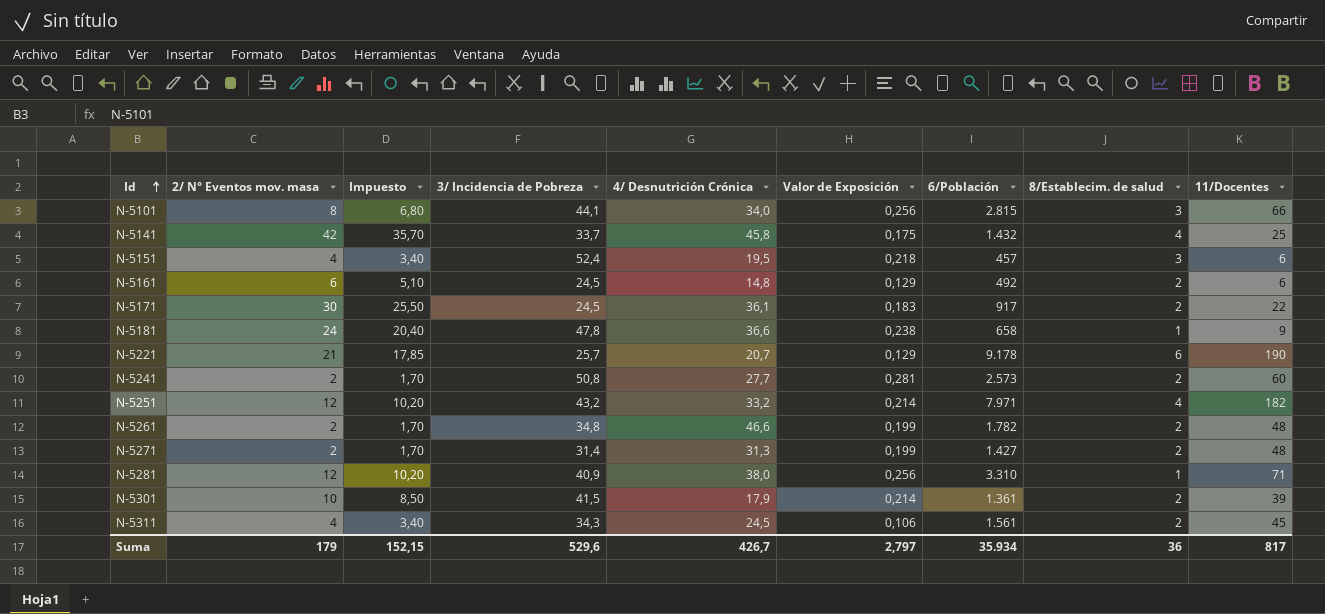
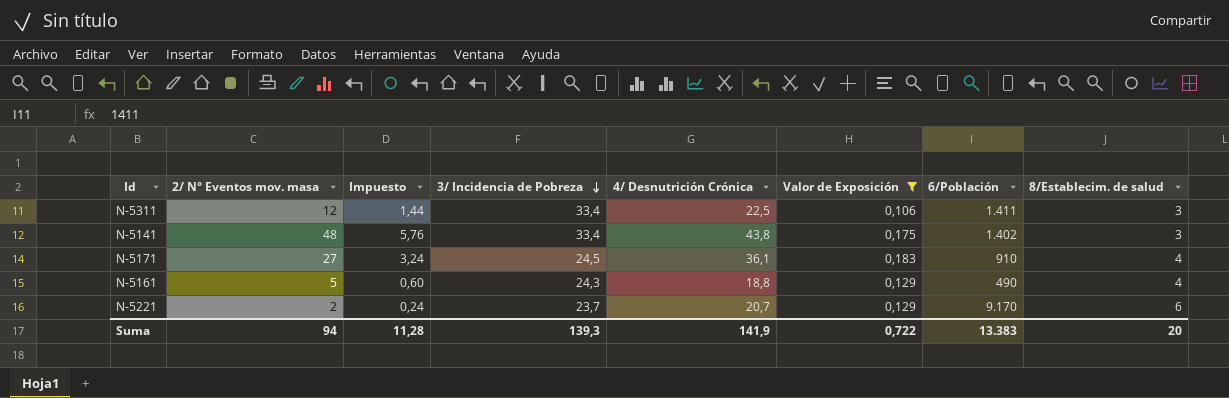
filter: none -> Valor de Exposición <= 0,183
row order: Id ascending -> 3/ Incidencia de Pobreza descending
column 11/Docentes | position: 9 -> none
column Impuesto | formula: [2/ N° Eventos mov. masa] * 0,85 -> [2/ N° Eventos mov. masa] * 0,12
N-5311 | 2/ N° Eventos mov. masa: 4 -> 12
N-5311 | 3/ Incidencia de Pobreza: 34,3 -> 33,4
N-5311 | 4/ Desnutrición Crónica: 24,5 -> 22,5
N-5311 | 6/Población: 1.561 -> 1.411
N-5311 | 8/Establecim. de salud: 2 -> 3
N-5141 | 2/ N° Eventos mov. masa: 42 -> 48
N-5141 | 3/ Incidencia de Pobreza: 33,7 -> 33,4
N-5141 | 4/ Desnutrición Crónica: 45,8 -> 43,8
N-5141 | 6/Población: 1.432 -> 1.402
N-5141 | 8/Establecim. de salud: 4 -> 3
N-5171 | 2/ N° Eventos mov. masa: 30 -> 27
N-5171 | 6/Población: 917 -> 910
N-5171 | 8/Establecim. de salud: 2 -> 4
N-5161 | 2/ N° Eventos mov. masa: 6 -> 5
N-5161 | 3/ Incidencia de Pobreza: 24,5 -> 24,3
N-5161 | 4/ Desnutrición Crónica: 14,8 -> 18,8
N-5161 | 6/Población: 492 -> 490
N-5161 | 8/Establecim. de salud: 2 -> 4
N-5221 | 2/ N° Eventos mov. masa: 21 -> 2
N-5221 | 3/ Incidencia de Pobreza: 25,7 -> 23,7
N-5221 | 6/Población: 9.178 -> 9.170
Suma | 2/ N° Eventos mov. masa: 179 -> 94
Suma | Impuesto: 152,15 -> 11,28
Suma | 3/ Incidencia de Pobreza: 529,6 -> 139,3
Suma | 4/ Desnutrición Crónica: 426,7 -> 141,9
Suma | Valor de Exposición: 2,797 -> 0,722
Suma | 6/Población: 35.934 -> 13.383
Suma | 8/Establecim. de salud: 36 -> 20

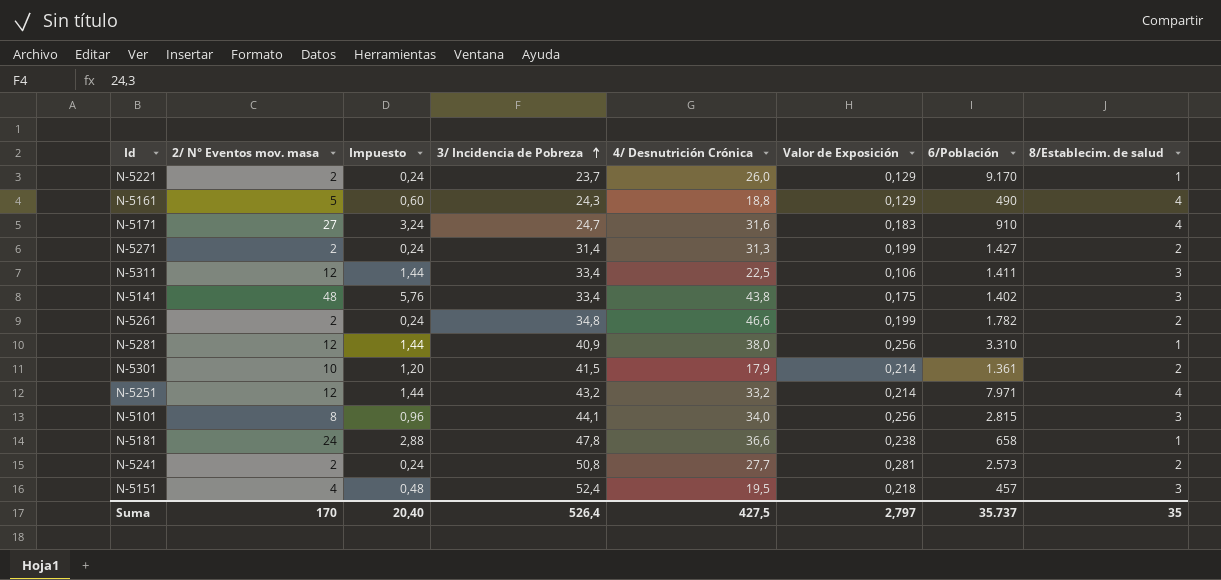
filter: Valor de Exposición <= 0,183 -> none
row order: 3/ Incidencia de Pobreza descending -> 3/ Incidencia de Pobreza ascending
N-5221 | 4/ Desnutrición Crónica: 20,7 -> 26,0
N-5221 | 8/Establecim. de salud: 6 -> 1
N-5171 | 3/ Incidencia de Pobreza: 24,5 -> 24,7
N-5171 | 4/ Desnutrición Crónica: 36,1 -> 31,6
Suma | 2/ N° Eventos mov. masa: 94 -> 170
Suma | Impuesto: 11,28 -> 20,40
Suma | 3/ Incidencia de Pobreza: 139,3 -> 526,4
Suma | 4/ Desnutrición Crónica: 141,9 -> 427,5
Suma | Valor de Exposición: 0,722 -> 2,797
Suma | 6/Población: 13.383 -> 35.737
Suma | 8/Establecim. de salud: 20 -> 35

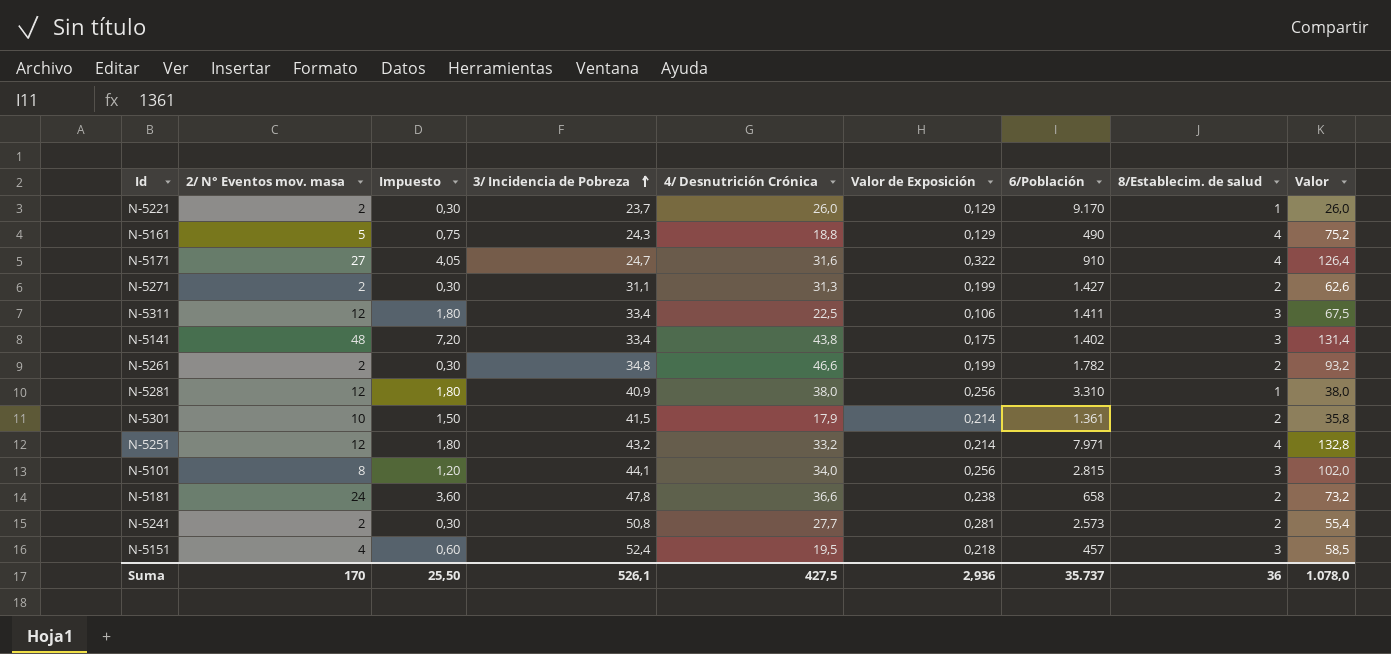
column Impuesto | formula: [2/ N° Eventos mov. masa] * 0,12 -> [2/ N° Eventos mov. masa] * 0,15
column Valor | formula: none -> [4/ Desnutrición Crónica] * [8/Establecim. de salud]
N-5171 | Valor de Exposición: 0,183 -> 0,322
N-5271 | 3/ Incidencia de Pobreza: 31,4 -> 31,1
N-5181 | 8/Establecim. de salud: 1 -> 2
Suma | Impuesto: 20,40 -> 25,50
Suma | 3/ Incidencia de Pobreza: 526,4 -> 526,1
Suma | Valor de Exposición: 2,797 -> 2,936
Suma | 8/Establecim. de salud: 35 -> 36

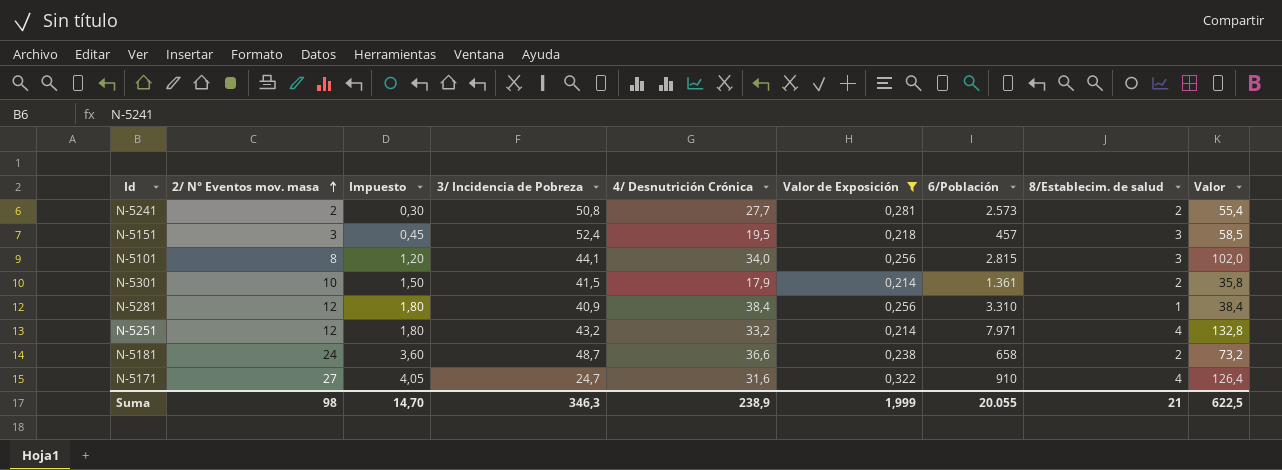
filter: none -> Valor de Exposición >= 0,214
row order: 3/ Incidencia de Pobreza ascending -> 2/ N° Eventos mov. masa ascending
N-5151 | 2/ N° Eventos mov. masa: 4 -> 3
N-5151 | Impuesto: 0,60 -> 0,45
N-5281 | 4/ Desnutrición Crónica: 38,0 -> 38,4
N-5281 | Valor: 38,0 -> 38,4
N-5181 | 3/ Incidencia de Pobreza: 47,8 -> 48,7
Suma | 2/ N° Eventos mov. masa: 170 -> 98
Suma | Impuesto: 25,50 -> 14,70
Suma | 3/ Incidencia de Pobreza: 526,1 -> 346,3
Suma | 4/ Desnutrición Crónica: 427,5 -> 238,9
Suma | Valor de Exposición: 2,936 -> 1,999
Suma | 6/Población: 35.737 -> 20.055
Suma | 8/Establecim. de salud: 36 -> 21
Suma | Valor: 1.078,0 -> 622,5

